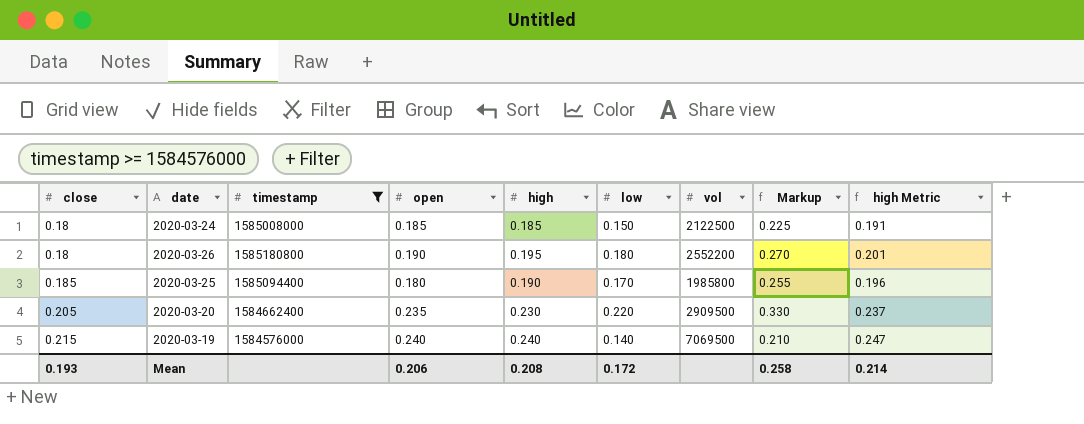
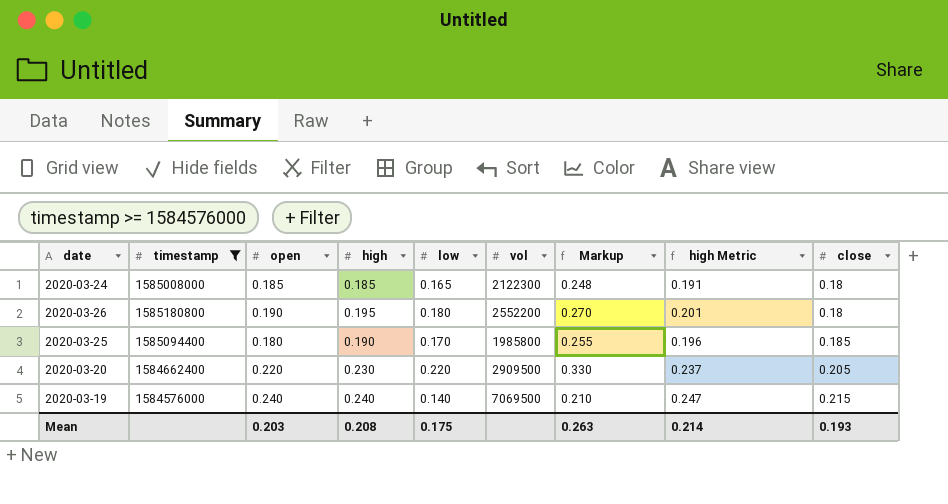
column close | position: 1 -> 9
2020-03-24 | low: 0.150 -> 0.165
2020-03-24 | vol: 2122500 -> 2122300
2020-03-24 | Markup: 0.225 -> 0.248
2020-03-20 | open: 0.235 -> 0.220
Mean | open: 0.206 -> 0.203
Mean | low: 0.172 -> 0.175
Mean | Markup: 0.258 -> 0.263

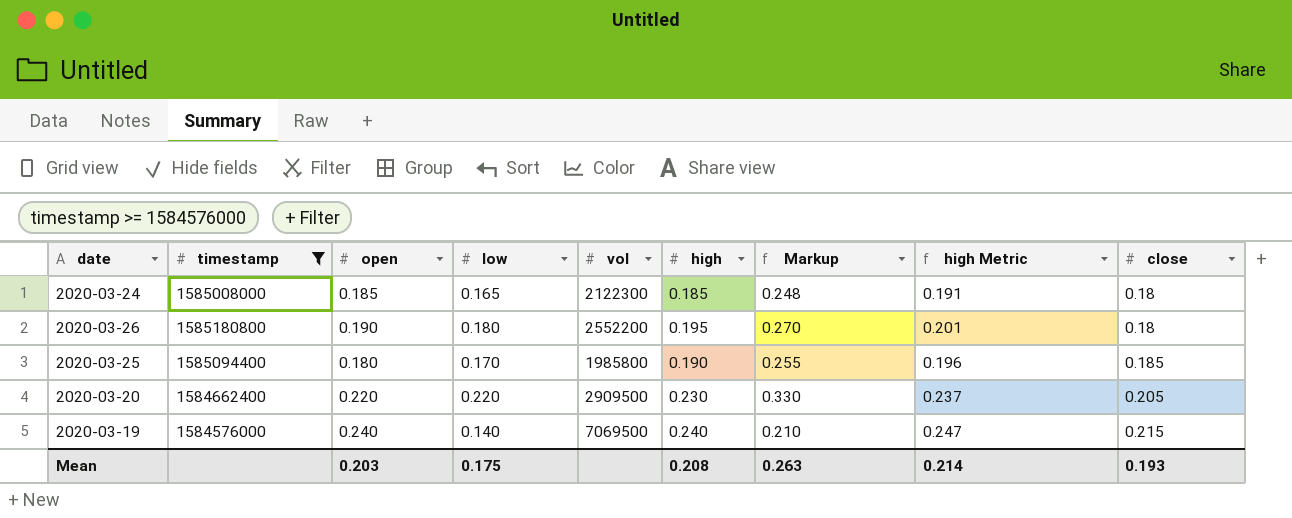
column high | position: 4 -> 6

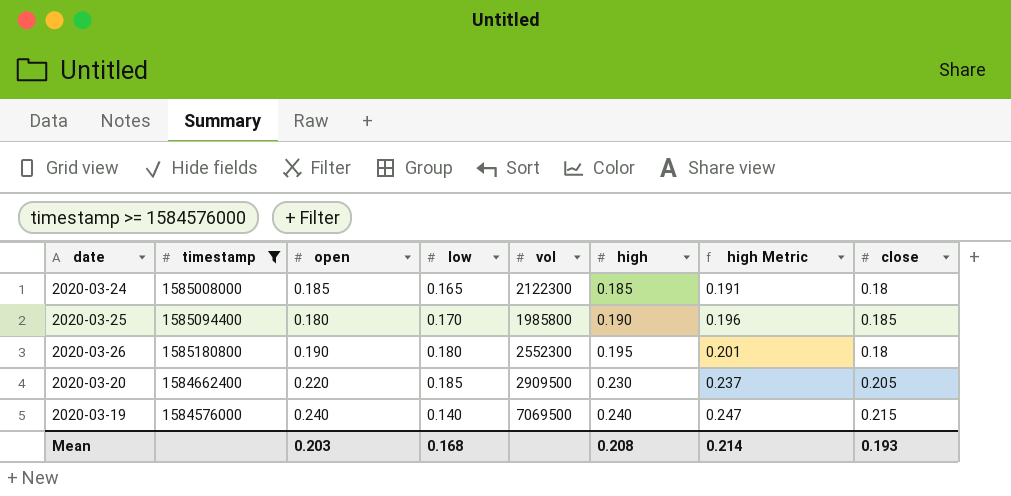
row order: close ascending -> high ascending
column Markup | formula: [low] * 1.5 -> none
2020-03-26 | vol: 2552200 -> 2552300
2020-03-20 | low: 0.220 -> 0.185
Mean | low: 0.175 -> 0.168

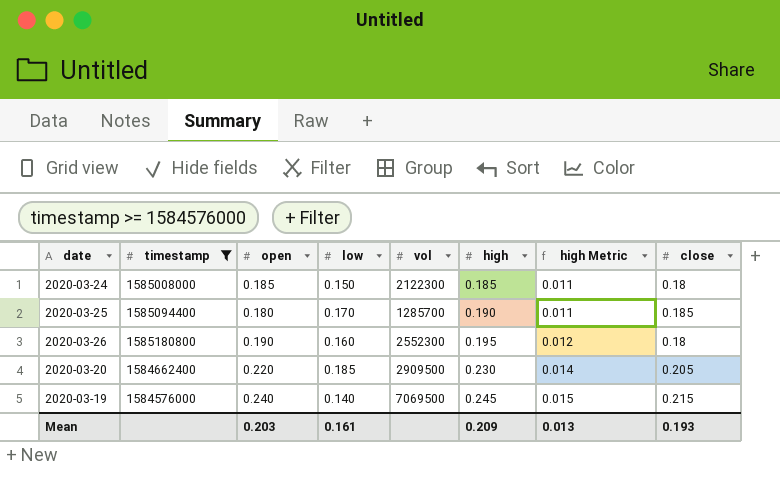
column high Metric | formula: [high] * 1.03 -> [high] * 0.06
2020-03-24 | low: 0.165 -> 0.150
2020-03-25 | vol: 1985800 -> 1285700
2020-03-26 | low: 0.180 -> 0.160
2020-03-19 | high: 0.240 -> 0.245
Mean | low: 0.168 -> 0.161
Mean | high: 0.208 -> 0.209
Mean | high Metric: 0.214 -> 0.013

